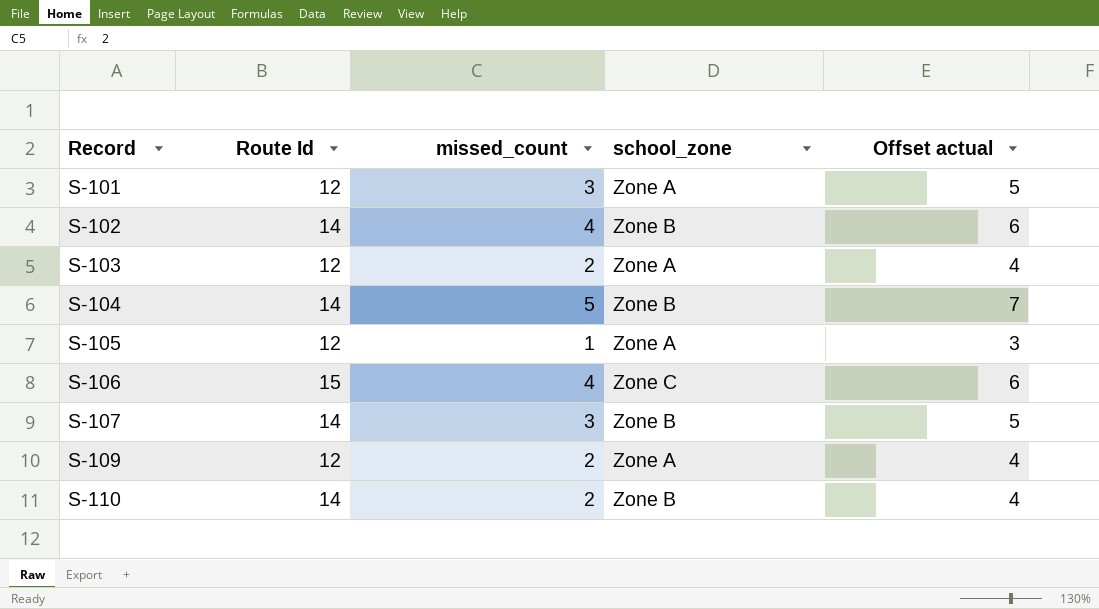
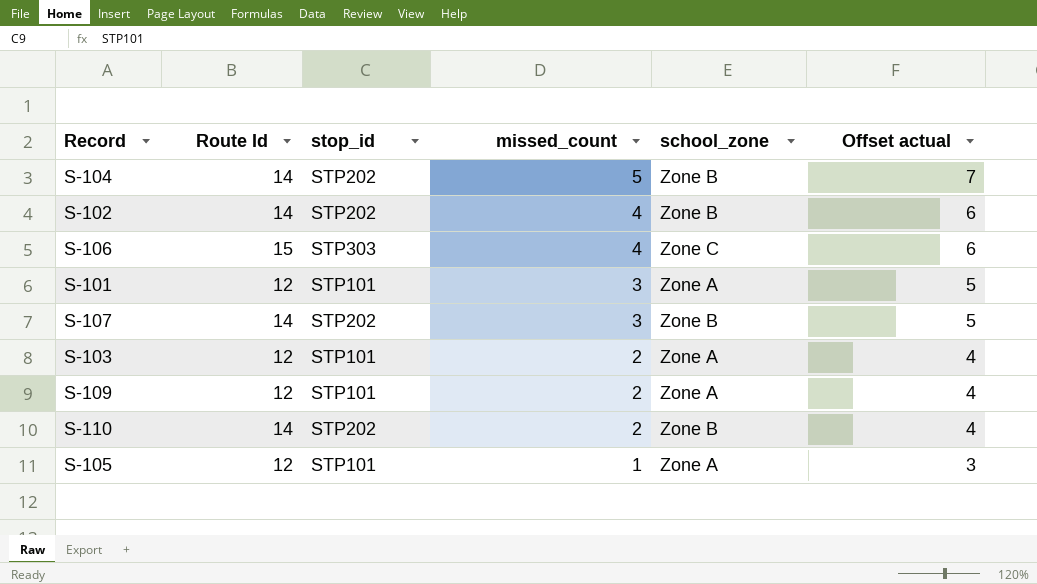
row order: Record ascending -> missed_count descending
column stop_id | position: none -> 3

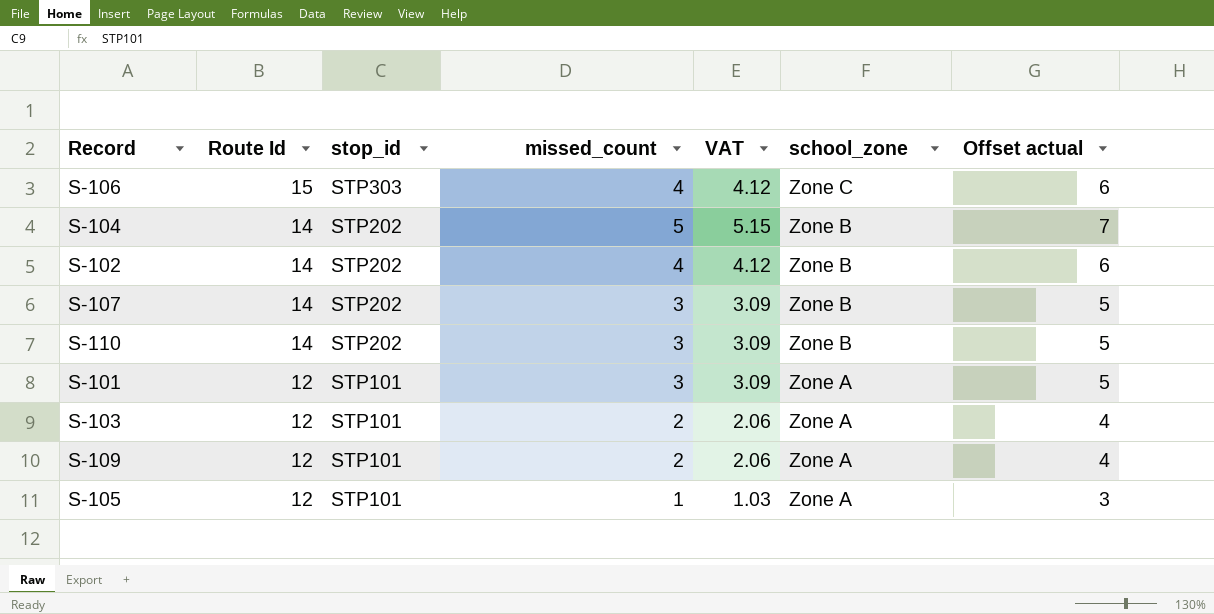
row order: missed_count descending -> Route Id descending
column VAT | formula: none -> [missed_count] * 1.03
S-110 | missed_count: 2 -> 3
S-110 | Offset actual: 4 -> 5

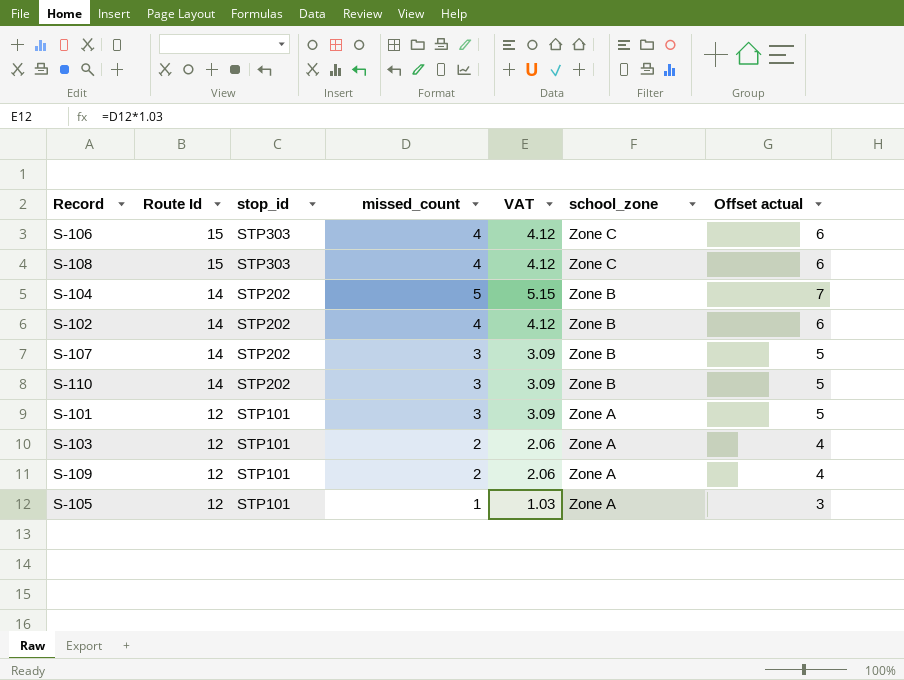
row S-108: none -> 15 | STP303 | 4 | 4.12 | Zone C | 6

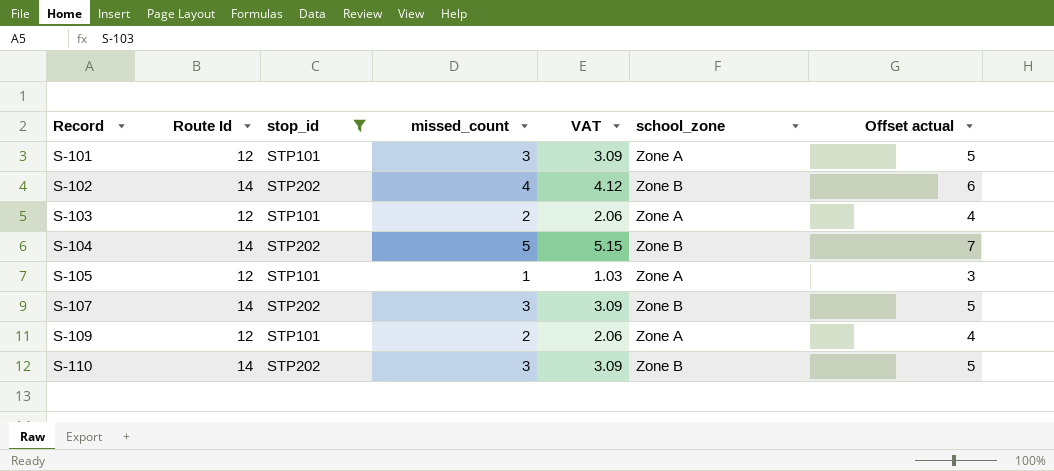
filter: none -> stop_id != STP303
row order: Route Id descending -> Record ascending

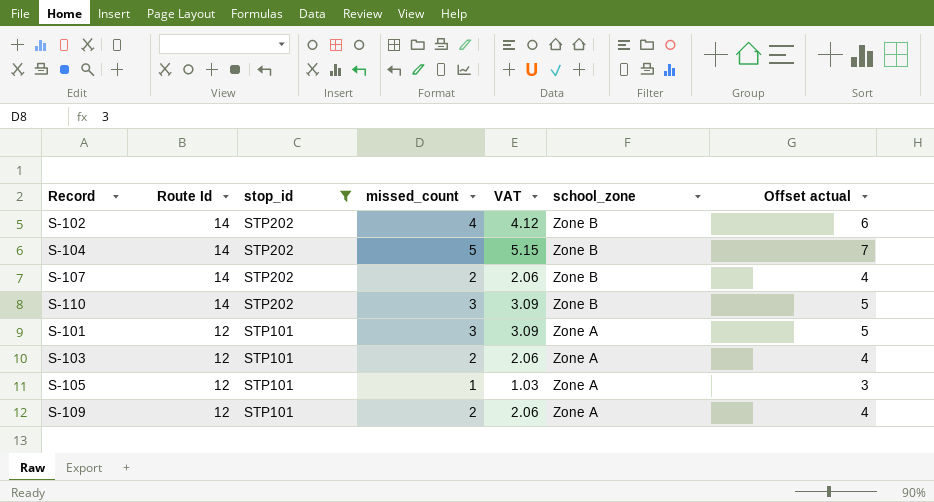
row order: Record ascending -> Route Id descending
S-107 | missed_count: 3 -> 2
S-107 | VAT: 3.09 -> 2.06
S-107 | Offset actual: 5 -> 4

